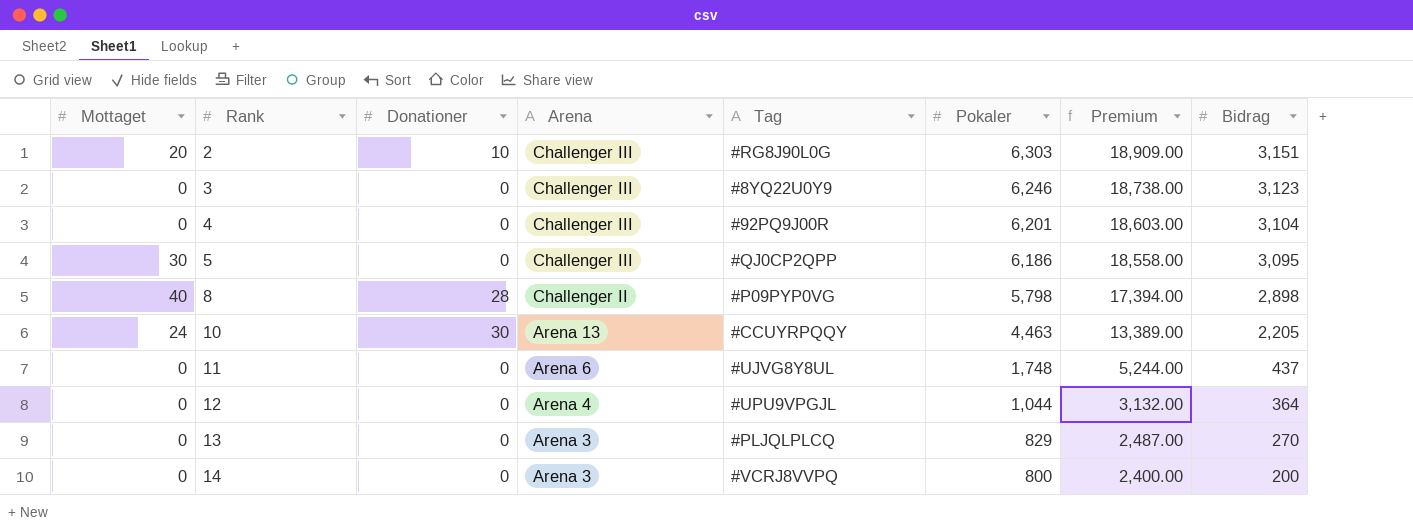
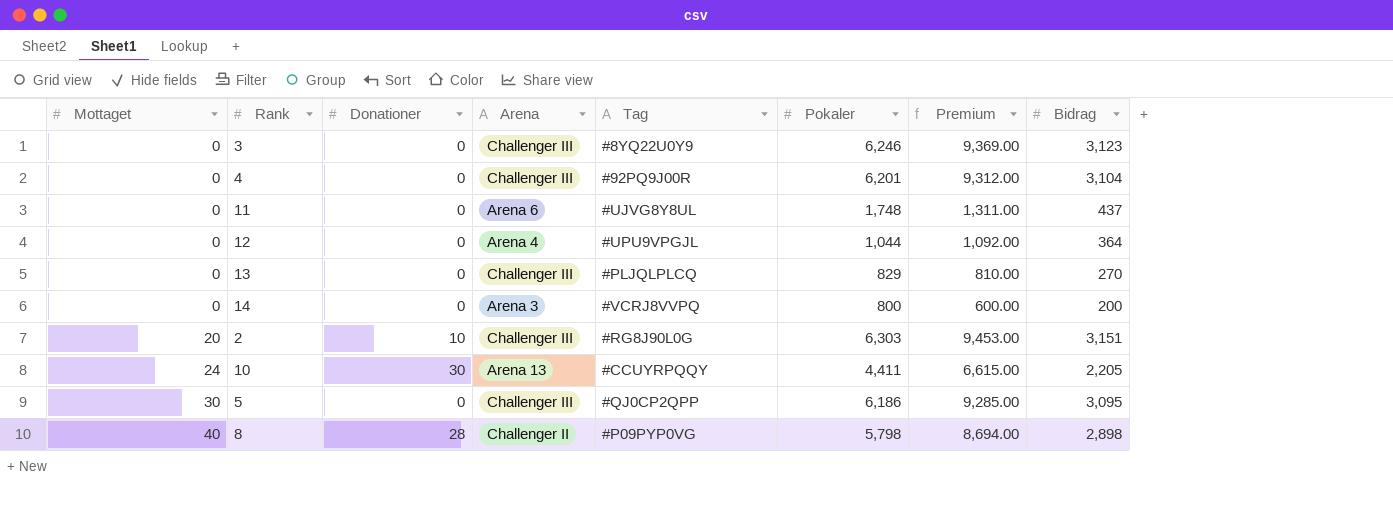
row order: Rank ascending -> Mottaget ascending
column Premium | formula: [Pokaler] * 3 -> [Bidrag] * 3
13 | Arena: Arena 3 -> Challenger III
10 | Pokaler: 4,463 -> 4,411

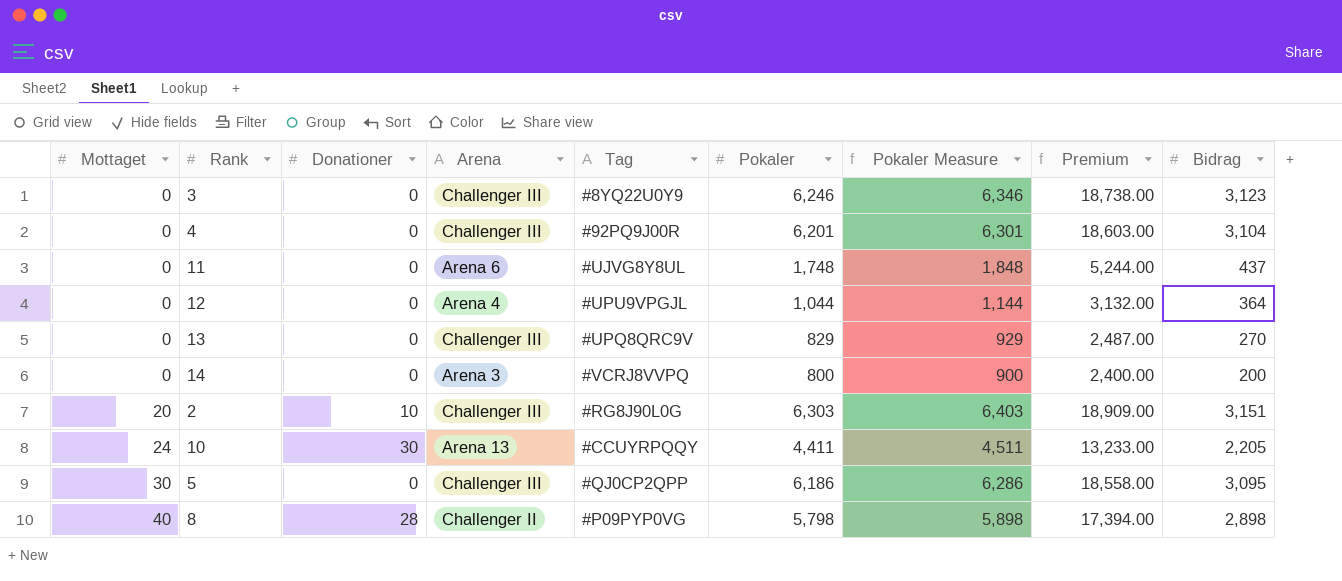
column Pokaler Measure | formula: none -> [Pokaler] + 100
column Premium | formula: [Bidrag] * 3 -> [Pokaler] * 3
13 | Tag: #PLJQLPLCQ -> #UPQ8QRC9V

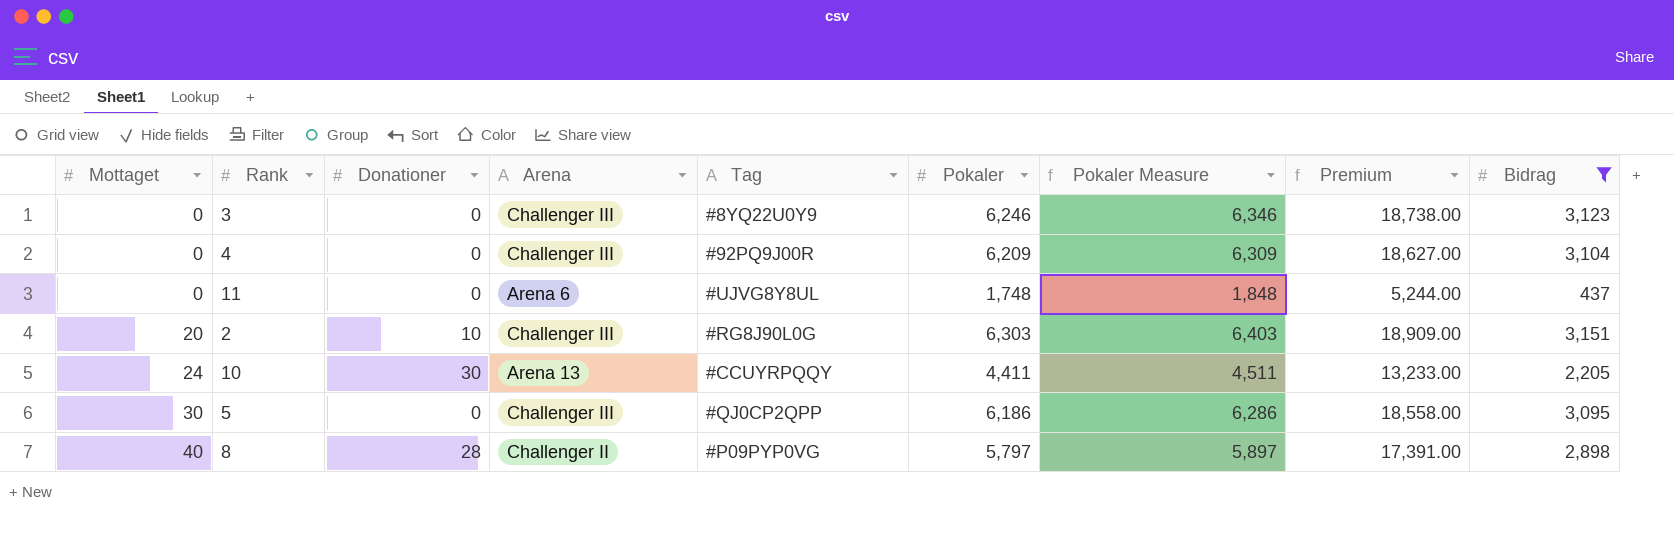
filter: none -> Bidrag >= 437
4 | Pokaler: 6,201 -> 6,209
4 | Pokaler Measure: 6,301 -> 6,309
4 | Premium: 18,603.00 -> 18,627.00
8 | Pokaler: 5,798 -> 5,797
8 | Pokaler Measure: 5,898 -> 5,897
8 | Premium: 17,394.00 -> 17,391.00

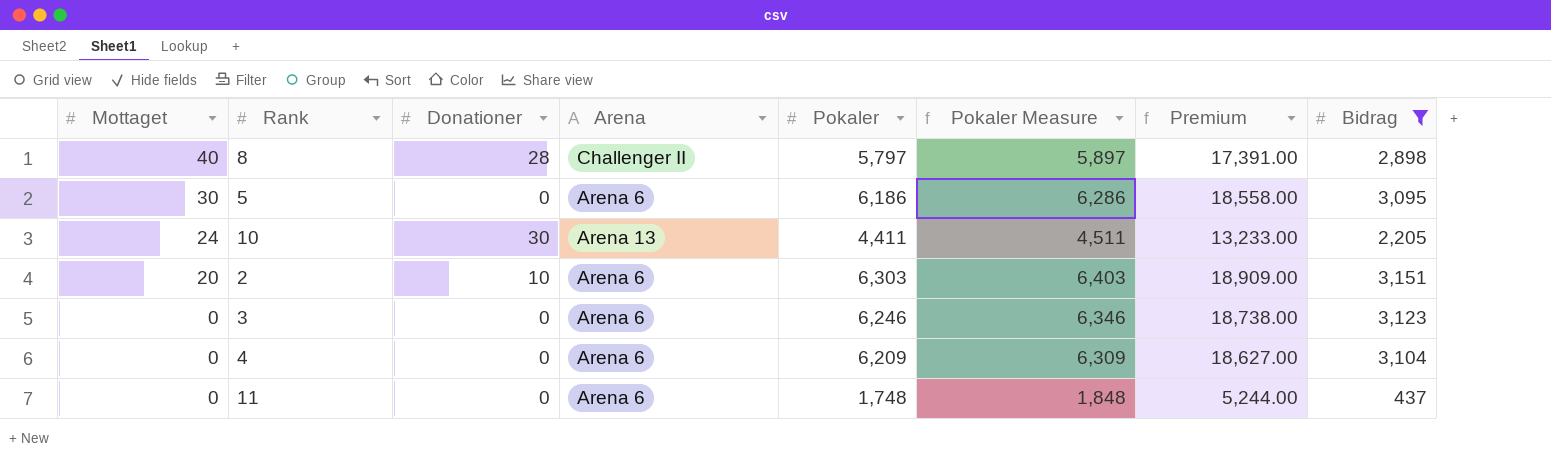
row order: Mottaget ascending -> Mottaget descending
column Tag | position: 5 -> none
5 | Arena: Challenger III -> Arena 6
2 | Arena: Challenger III -> Arena 6
3 | Arena: Challenger III -> Arena 6
4 | Arena: Challenger III -> Arena 6

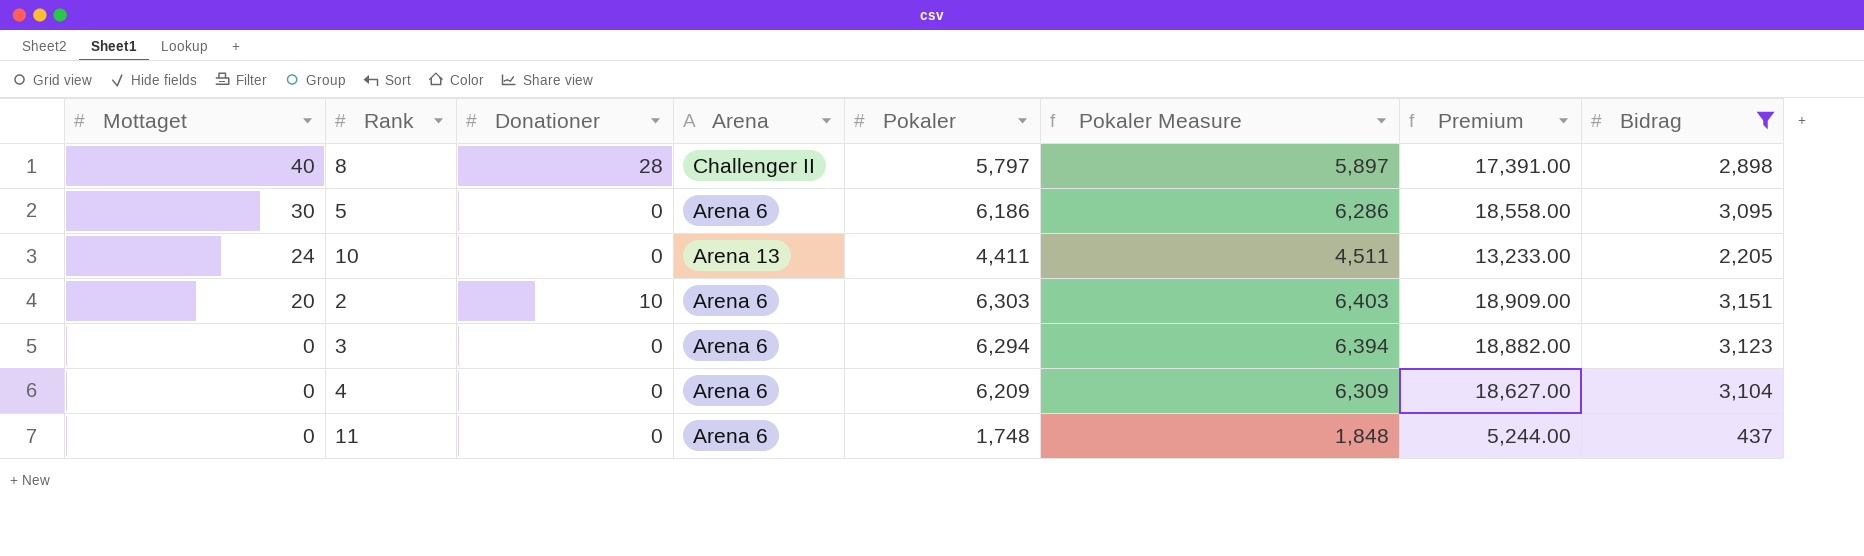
10 | Donationer: 30 -> 0
3 | Pokaler: 6,246 -> 6,294
3 | Pokaler Measure: 6,346 -> 6,394
3 | Premium: 18,738.00 -> 18,882.00

